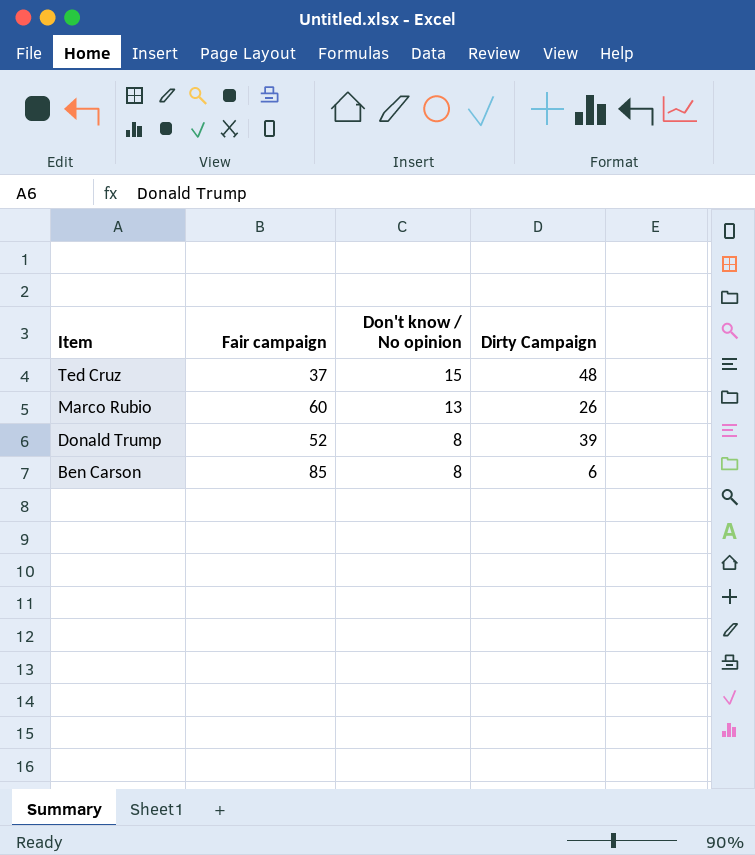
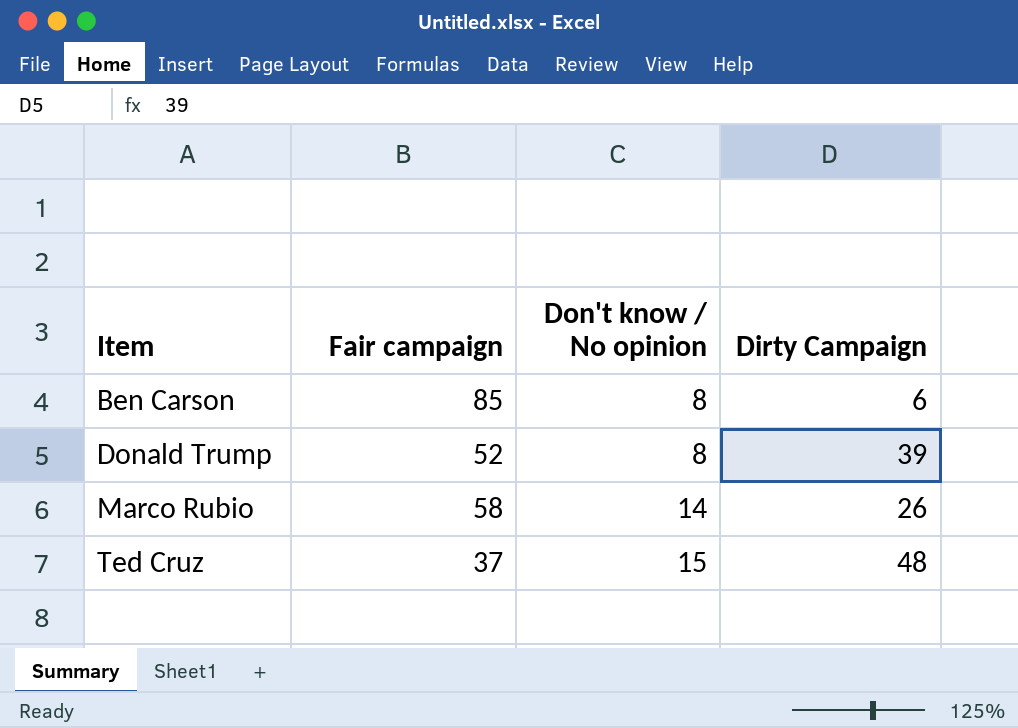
row order: Item descending -> Item ascending
Marco Rubio | Fair campaign: 60 -> 58
Marco Rubio | Don't know / No opinion: 13 -> 14

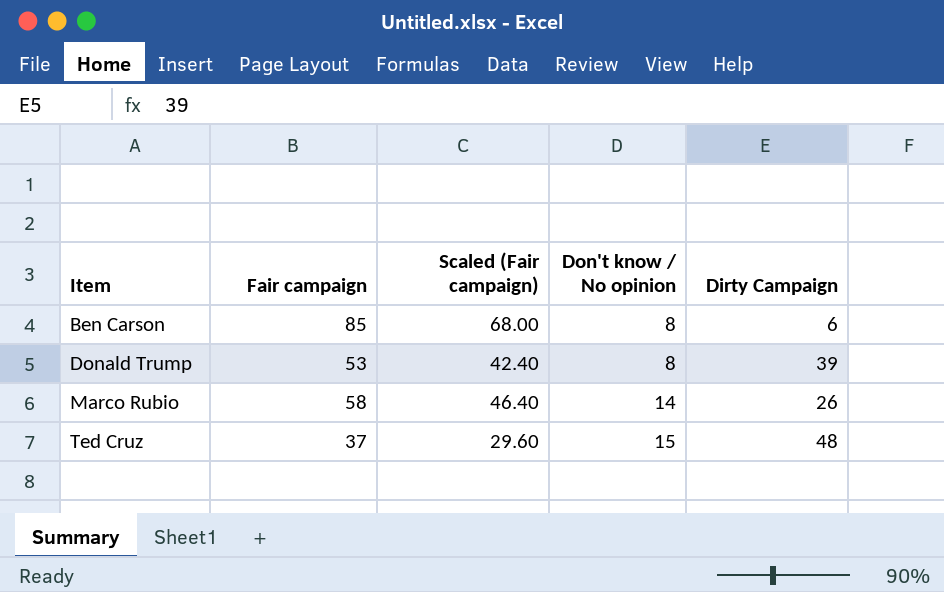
column Scaled (Fair campaign) | formula: none -> [Fair campaign] * 0.8
Donald Trump | Fair campaign: 52 -> 53

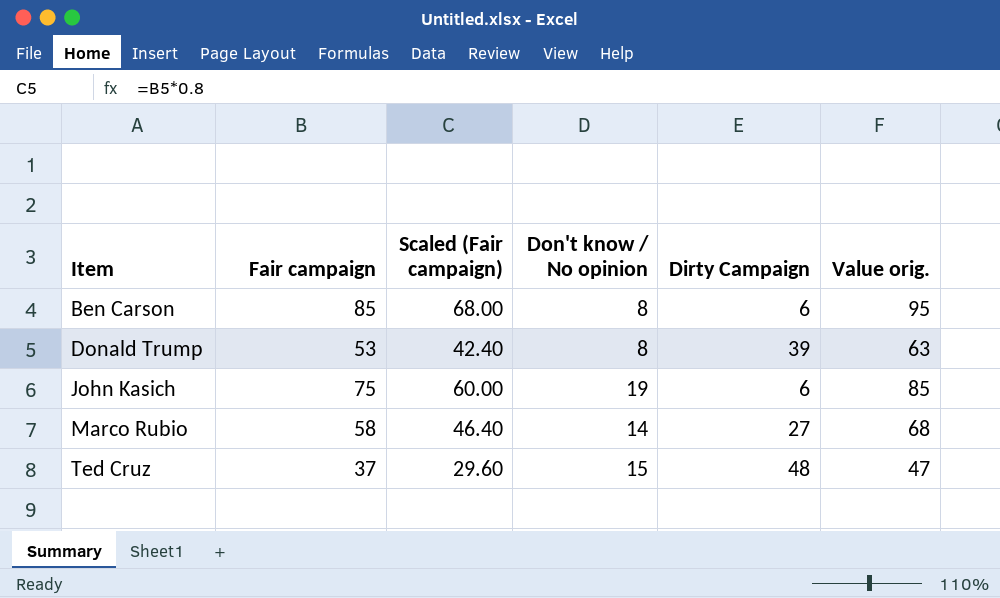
column Value orig. | formula: none -> [Fair campaign] + 10
row John Kasich: none -> 75 | 60.00 | 19 | 6 | 85
Marco Rubio | Dirty Campaign: 26 -> 27

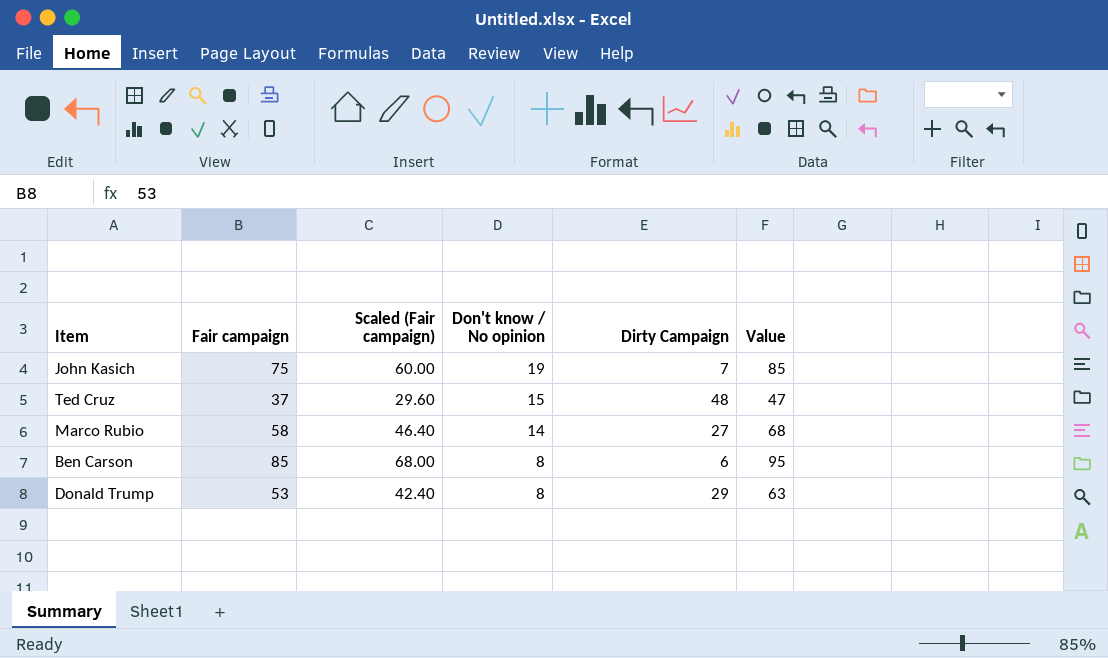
row order: Item ascending -> Don't know / No opinion descending
column name: Value orig. -> Value
John Kasich | Dirty Campaign: 6 -> 7
Donald Trump | Dirty Campaign: 39 -> 29

